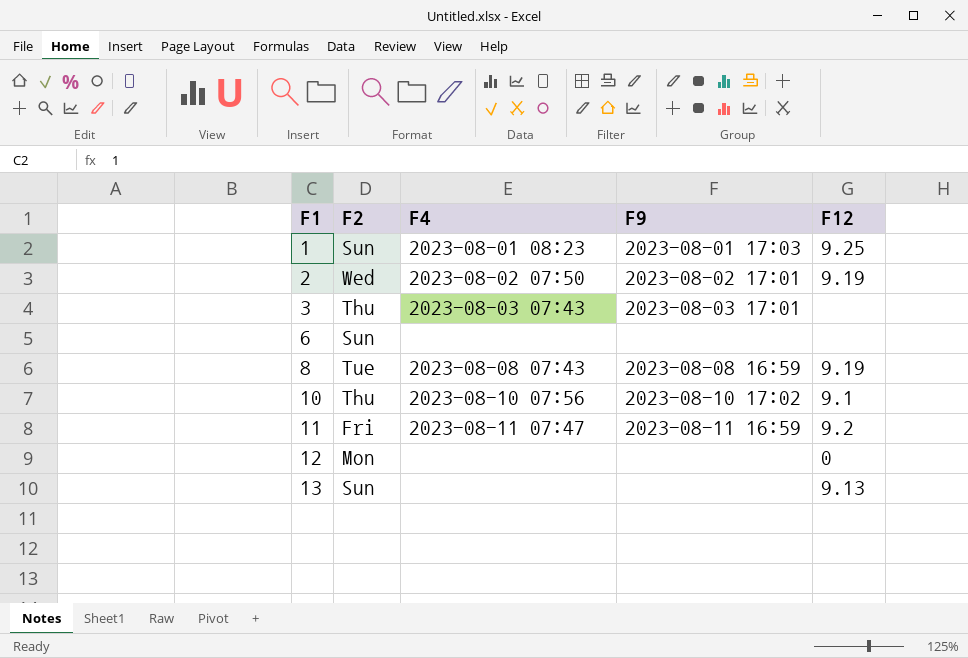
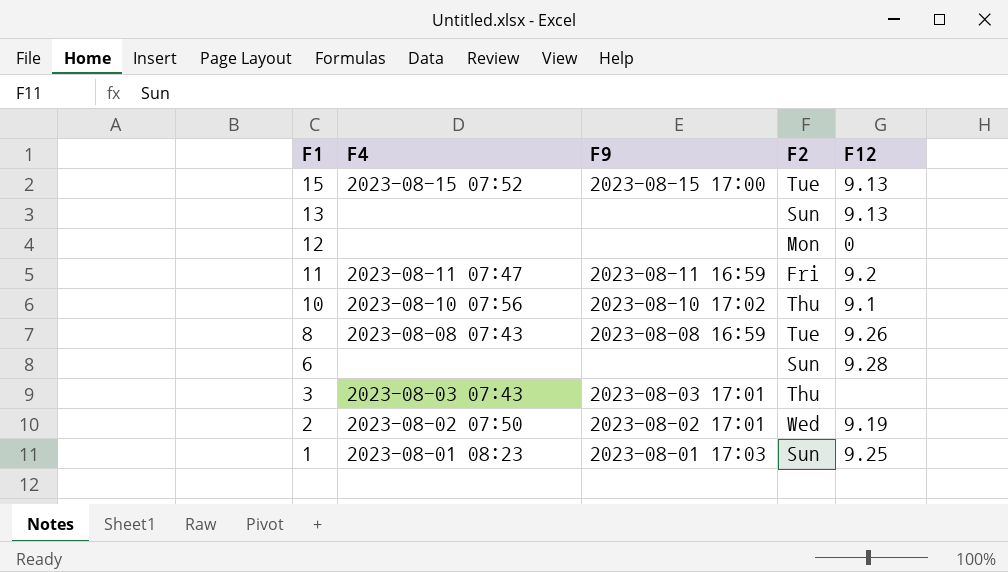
row order: F1 ascending -> F1 descending
column F2 | position: 2 -> 4
row 15: none -> 2023-08-15 07:52 | 2023-08-15 17:00 | Tue | 9.13
8 | F12: 9.19 -> 9.26
6 | F12: none -> 9.28

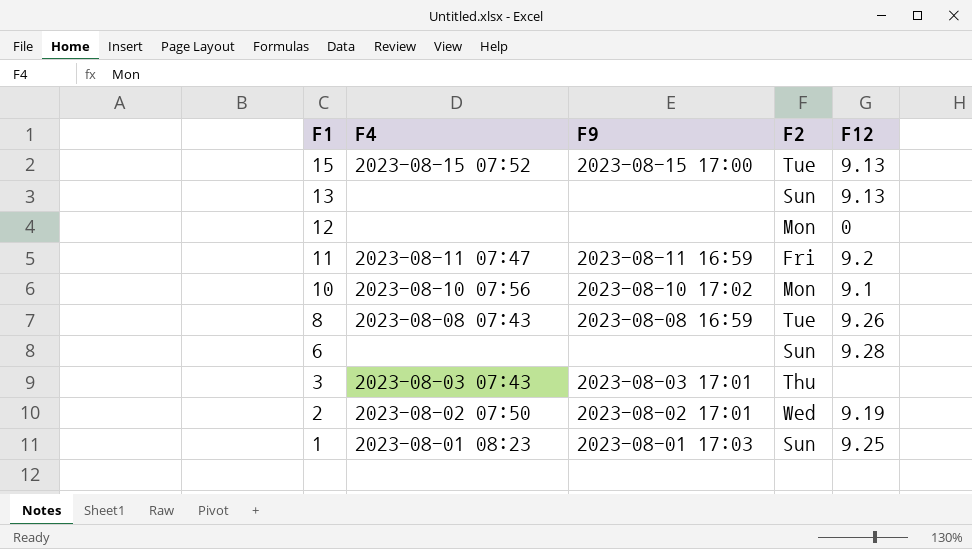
10 | F2: Thu -> Mon

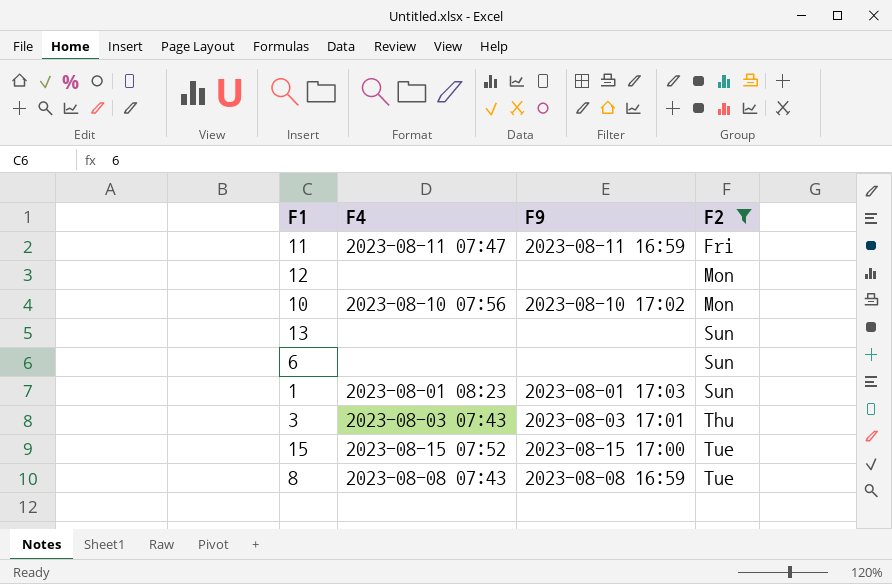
filter: none -> F2 != Wed
row order: F1 descending -> F2 ascending
column F12 | position: 5 -> none

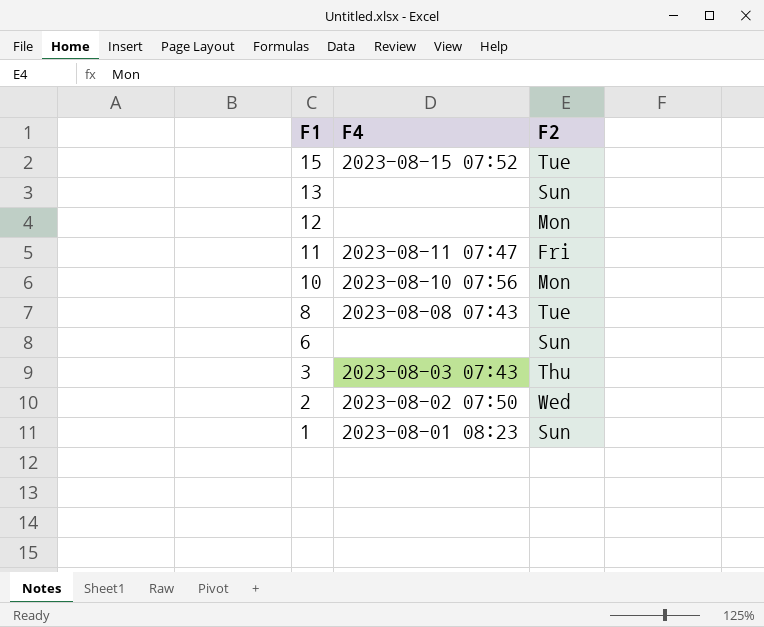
filter: F2 != Wed -> none
row order: F2 ascending -> F1 descending
column F9 | position: 3 -> none

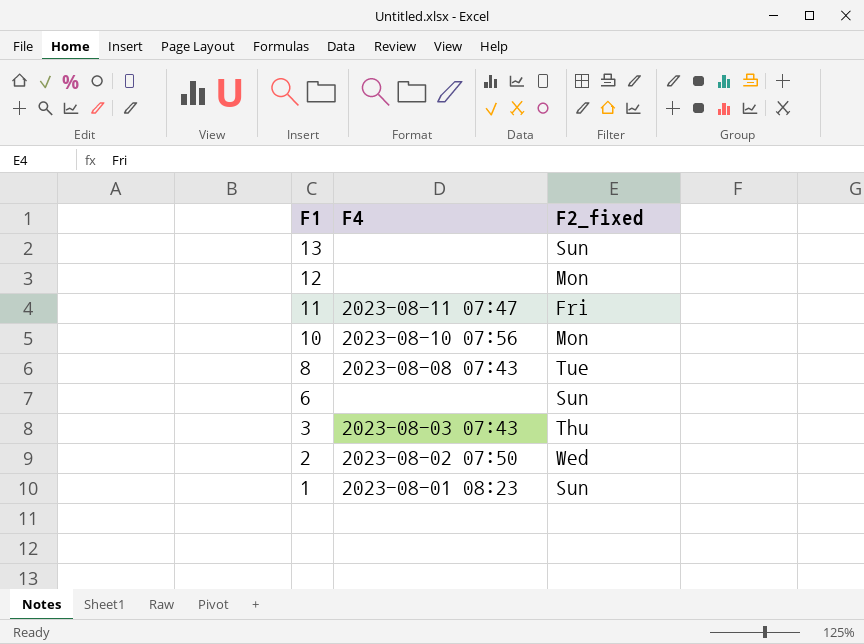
column name: F2 -> F2_fixed
row 15: 2023-08-15 07:52 | Tue -> none

